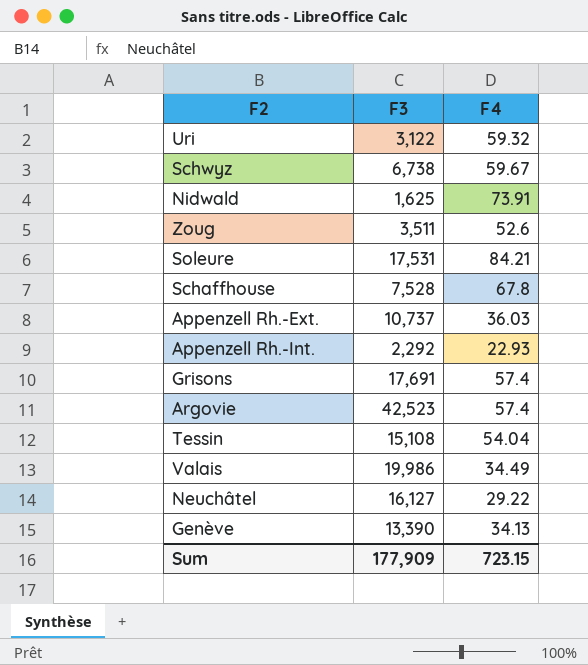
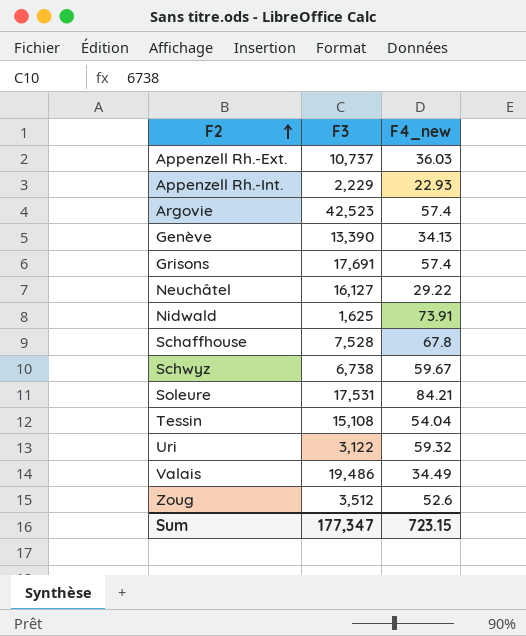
row order: none -> F2 ascending
column name: F4 -> F4_new
Appenzell Rh.-Int. | F3: 2,292 -> 2,229
Valais | F3: 19,986 -> 19,486
Zoug | F3: 3,511 -> 3,512
Sum | F3: 177,909 -> 177,347

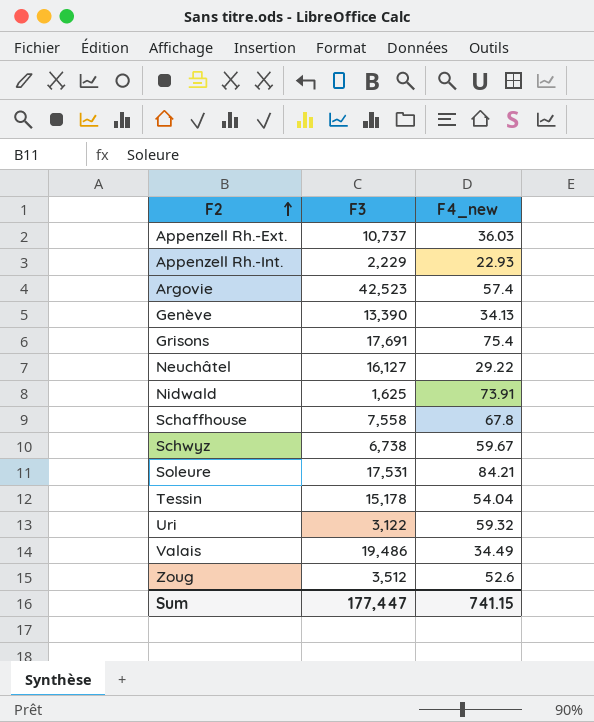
Grisons | F4_new: 57.4 -> 75.4
Schaffhouse | F3: 7,528 -> 7,558
Tessin | F3: 15,108 -> 15,178
Sum | F3: 177,347 -> 177,447
Sum | F4_new: 723.15 -> 741.15

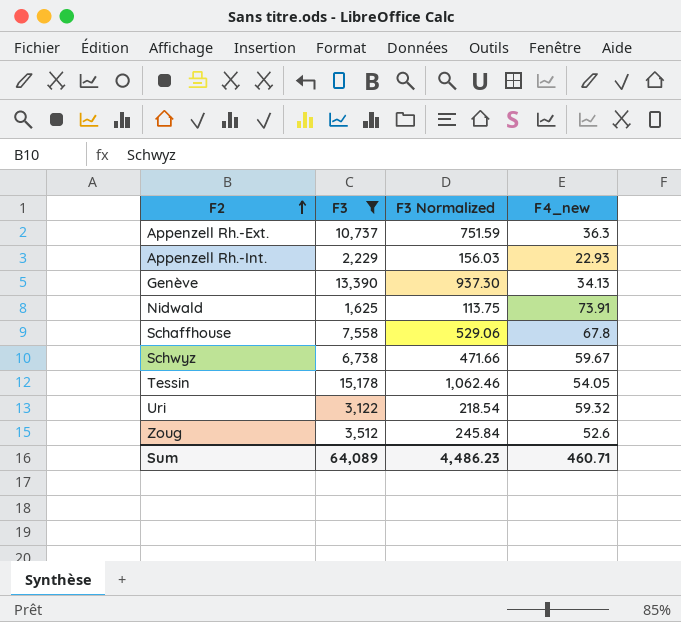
filter: none -> F3 <= 15,178
column F3 Normalized | formula: none -> [F3] * 0.07
Appenzell Rh.-Ext. | F4_new: 36.03 -> 36.3
Tessin | F4_new: 54.04 -> 54.05
Sum | F3: 177,447 -> 64,089
Sum | F4_new: 741.15 -> 460.71

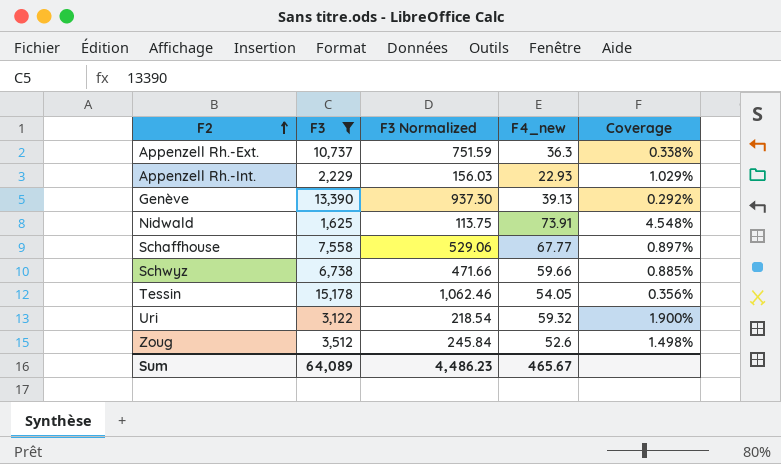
column Coverage | formula: none -> [F4_new] / [F3]
Genève | F4_new: 34.13 -> 39.13
Schaffhouse | F4_new: 67.8 -> 67.77
Schwyz | F4_new: 59.67 -> 59.66
Sum | F4_new: 460.71 -> 465.67

